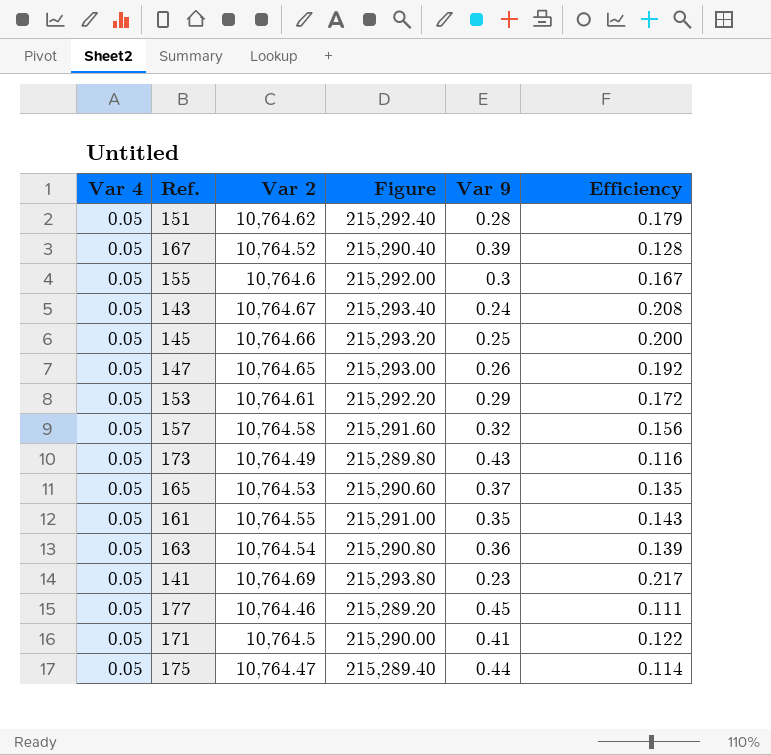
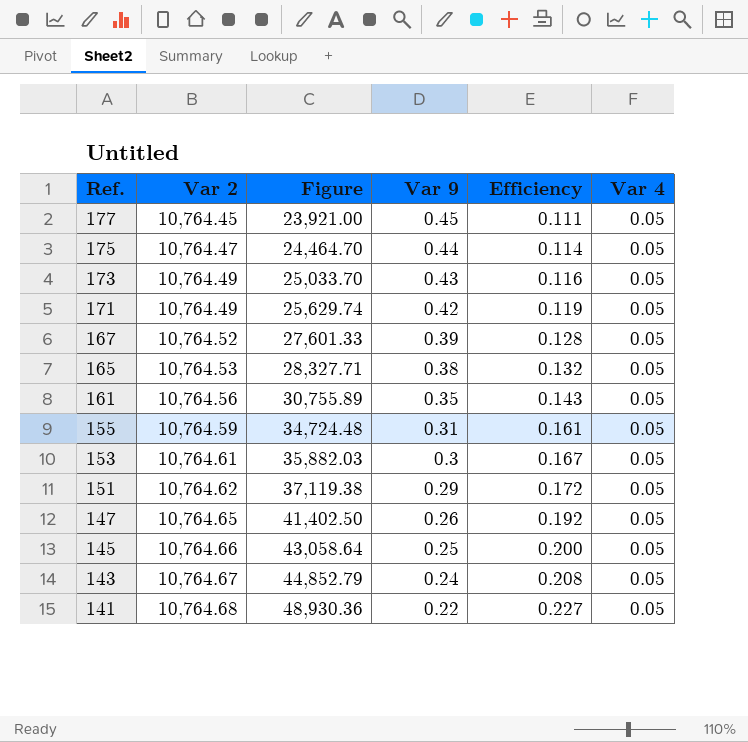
row order: none -> Ref. descending
column Figure | formula: [Var 2] / [Var 4] -> [Var 2] / [Var 9]
column Var 4 | position: 1 -> 6
row 157: 0.05 | 10,764.58 | 215,291.60 | 0.32 | 0.156 -> none
row 163: 0.05 | 10,764.54 | 215,290.80 | 0.36 | 0.139 -> none
177 | Var 2: 10,764.46 -> 10,764.45
171 | Var 2: 10,764.5 -> 10,764.49
171 | Var 9: 0.41 -> 0.42
171 | Efficiency: 0.122 -> 0.119
165 | Var 9: 0.37 -> 0.38
165 | Efficiency: 0.135 -> 0.132
161 | Var 2: 10,764.55 -> 10,764.56
155 | Var 2: 10,764.6 -> 10,764.59
155 | Var 9: 0.3 -> 0.31
155 | Efficiency: 0.167 -> 0.161
153 | Var 9: 0.29 -> 0.3
153 | Efficiency: 0.172 -> 0.167
151 | Var 9: 0.28 -> 0.29
151 | Efficiency: 0.179 -> 0.172
141 | Var 2: 10,764.69 -> 10,764.68
141 | Var 9: 0.23 -> 0.22
141 | Efficiency: 0.217 -> 0.227

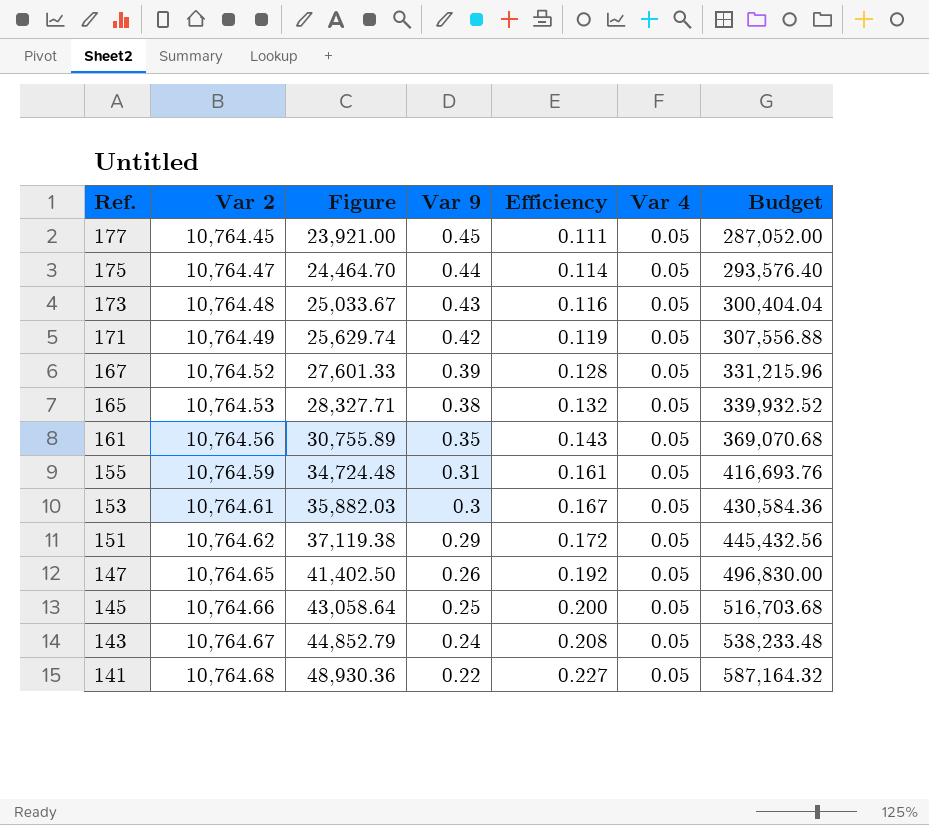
column Budget | formula: none -> [Figure] * 12
173 | Var 2: 10,764.49 -> 10,764.48
173 | Figure: 25,033.70 -> 25,033.67

